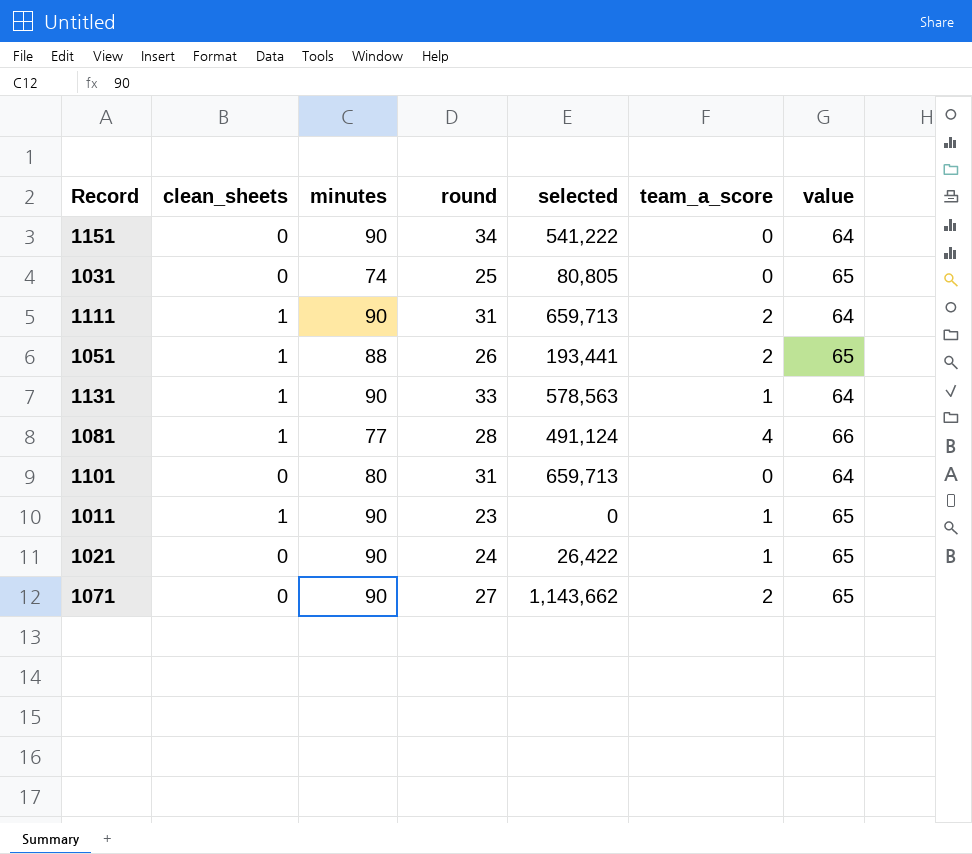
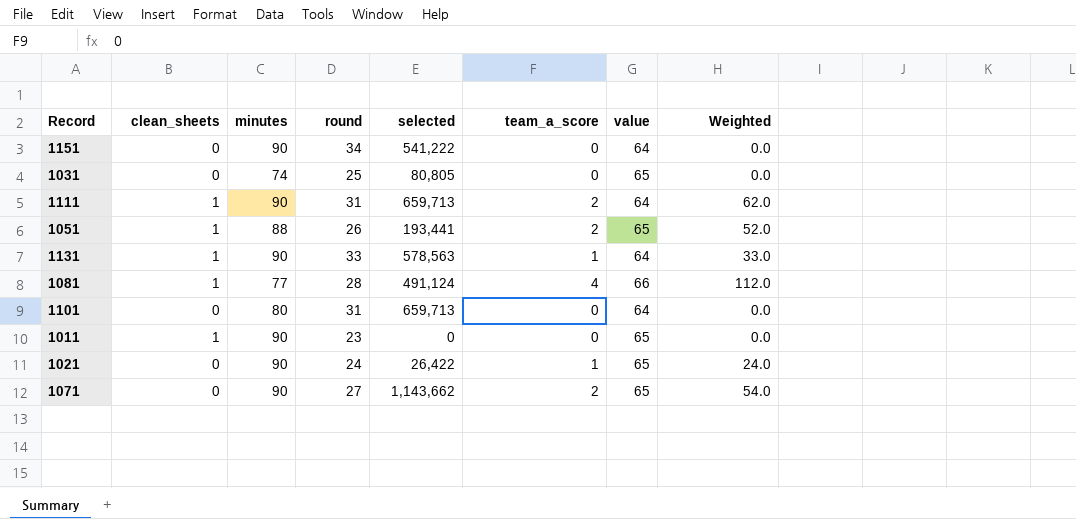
column Weighted | formula: none -> [round] * [team_a_score]
1011 | team_a_score: 1 -> 0

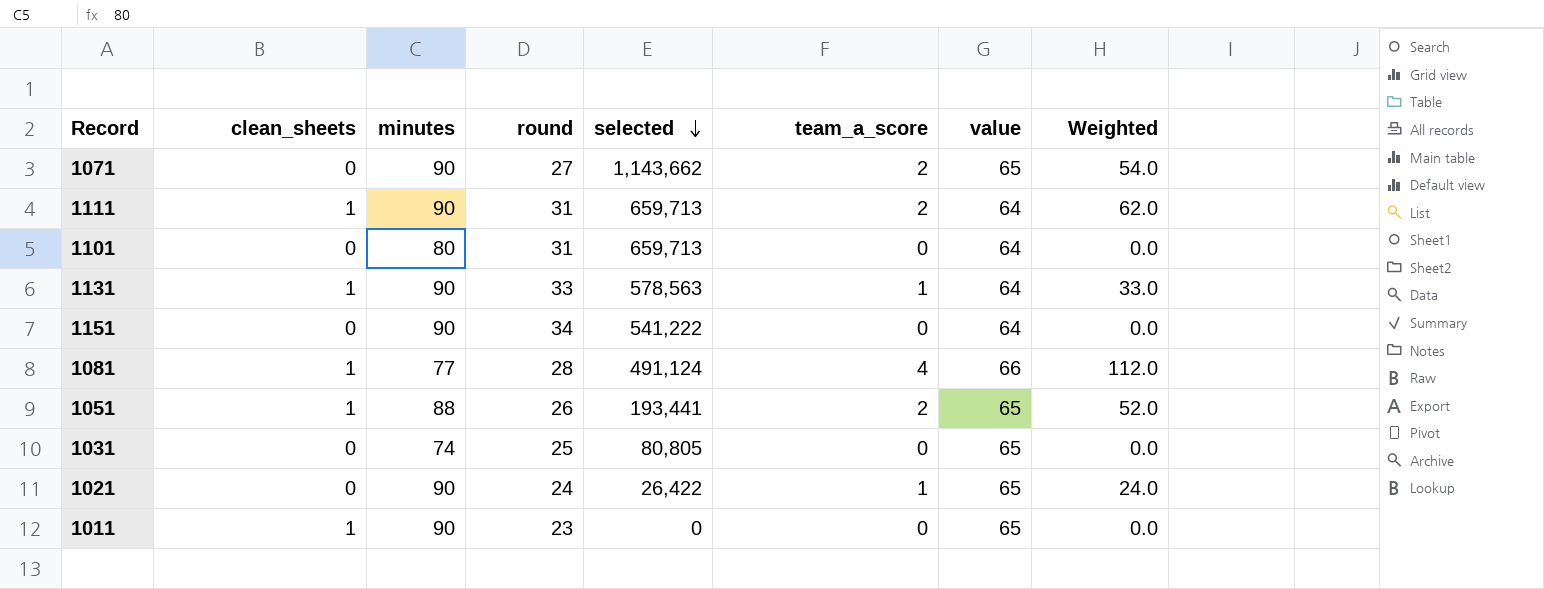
row order: none -> selected descending

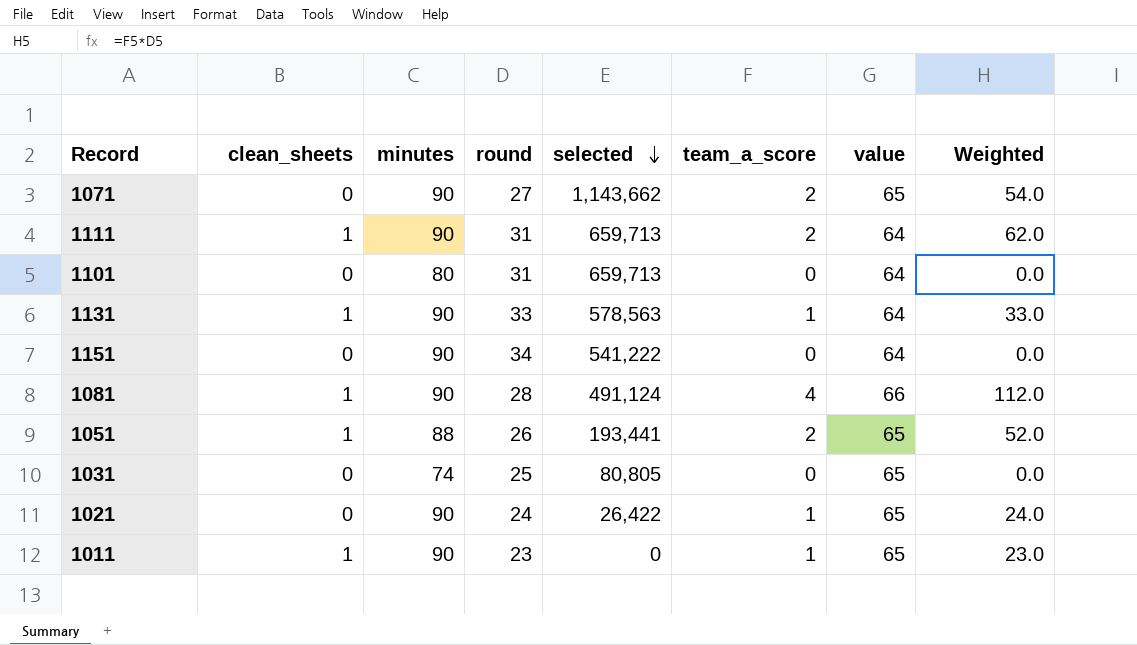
1081 | minutes: 77 -> 90
1011 | team_a_score: 0 -> 1
1011 | Weighted: 0.0 -> 23.0

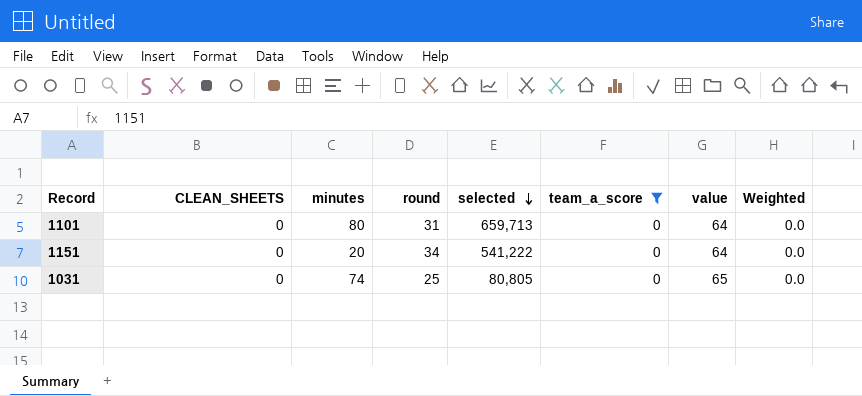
filter: none -> team_a_score = 0
column name: clean_sheets -> CLEAN_SHEETS
1151 | minutes: 90 -> 20

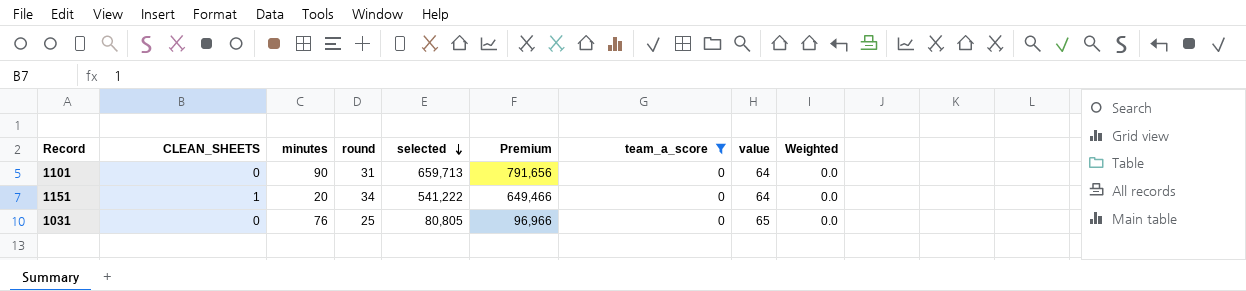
column Premium | formula: none -> [selected] * 1.2
1101 | minutes: 80 -> 90
1151 | CLEAN_SHEETS: 0 -> 1
1031 | minutes: 74 -> 76

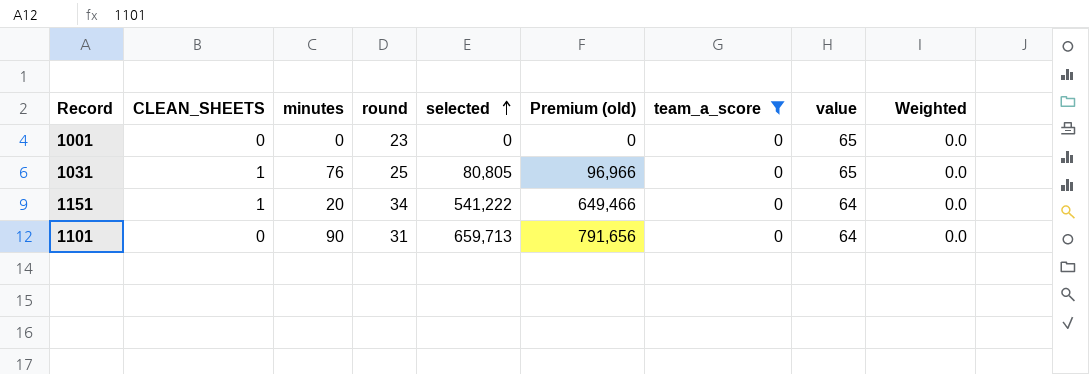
row order: selected descending -> selected ascending
column name: Premium -> Premium (old)
row 1001: none -> 0 | 0 | 23 | 0 | 0 | 0 | 65 | 0.0
1031 | CLEAN_SHEETS: 0 -> 1

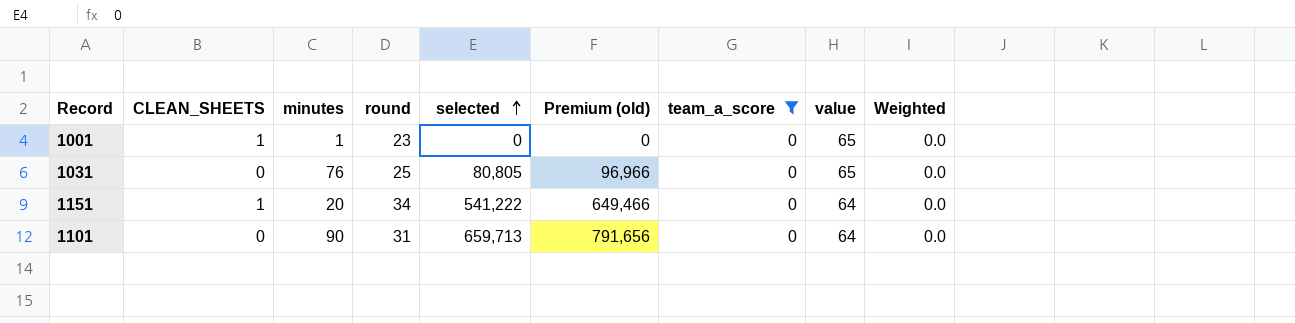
1001 | CLEAN_SHEETS: 0 -> 1
1001 | minutes: 0 -> 1
1031 | CLEAN_SHEETS: 1 -> 0

